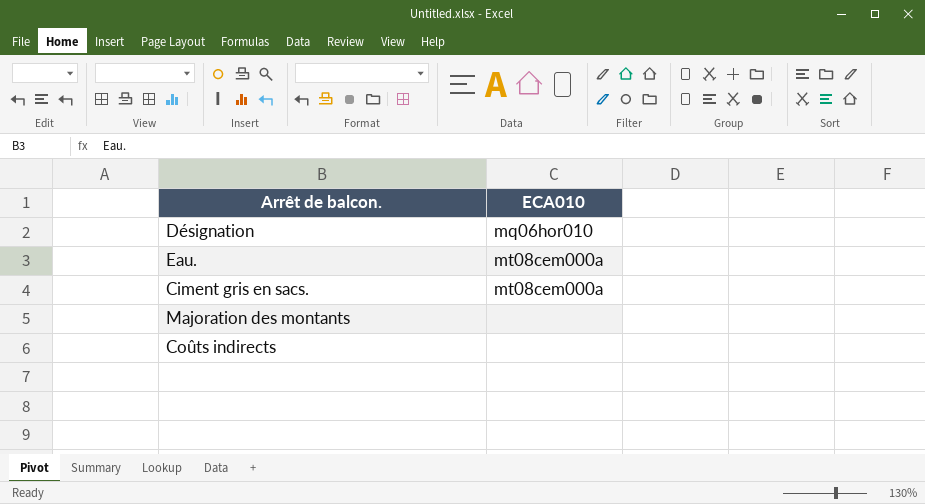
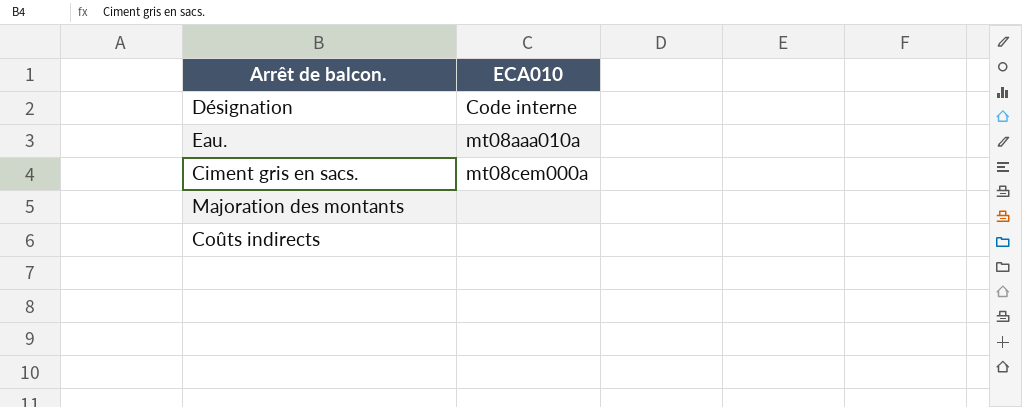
Désignation | ECA010: mq06hor010 -> Code interne
Eau. | ECA010: mt08cem000a -> mt08aaa010a

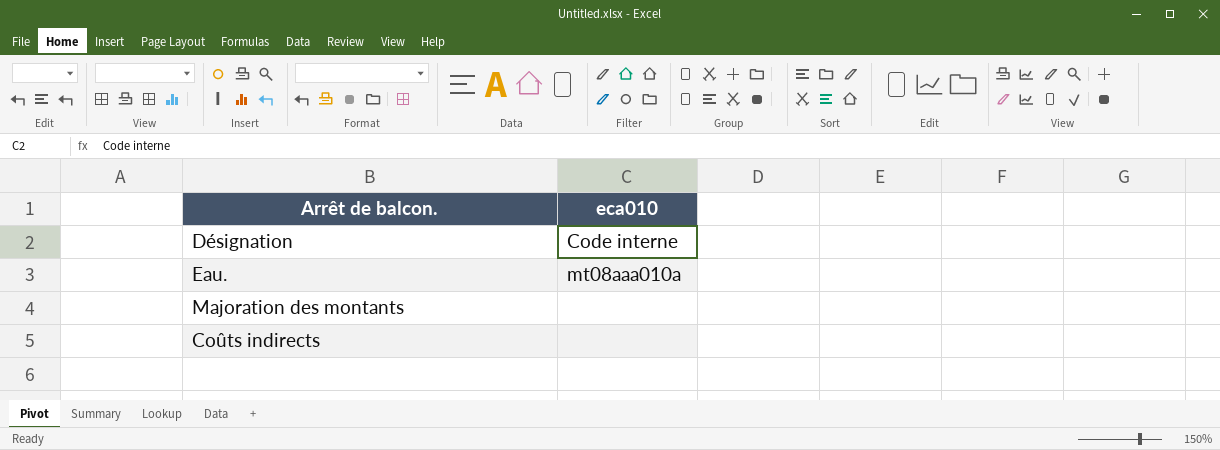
column name: ECA010 -> eca010
row Ciment gris en sacs.: mt08cem000a -> none

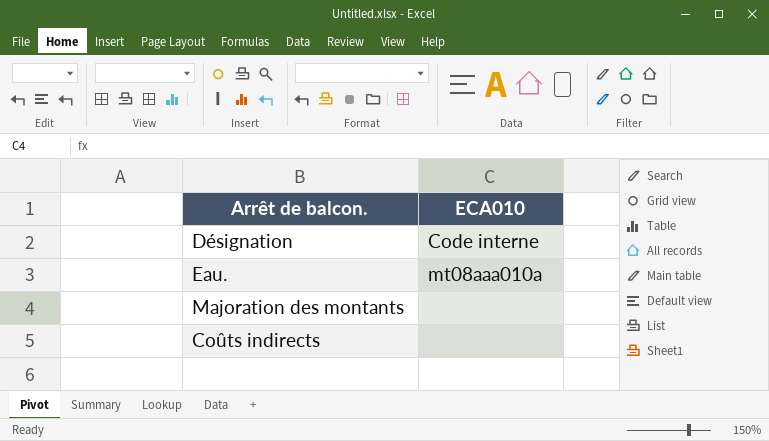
column name: eca010 -> ECA010

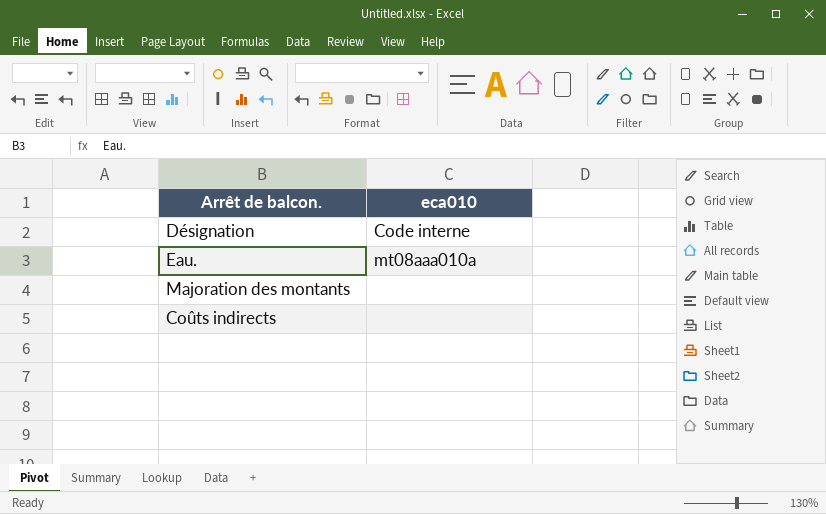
column name: ECA010 -> eca010

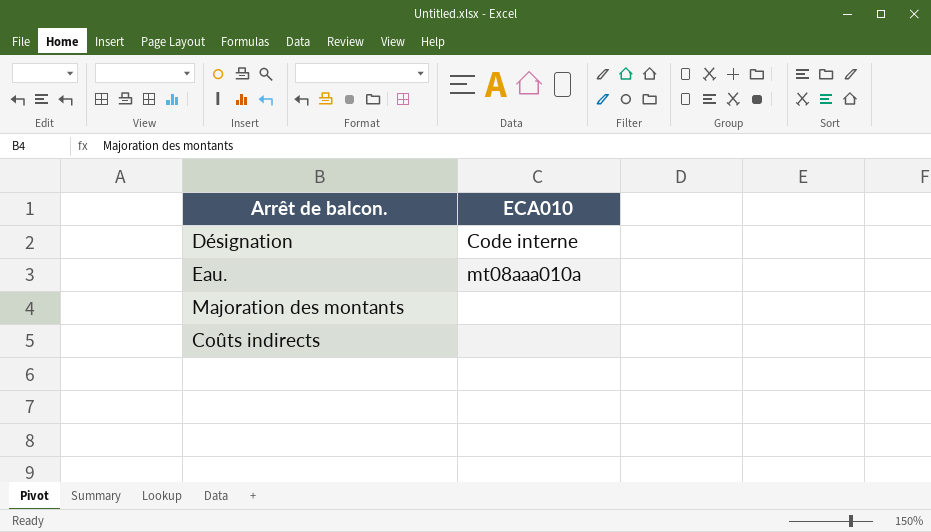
column name: eca010 -> ECA010

